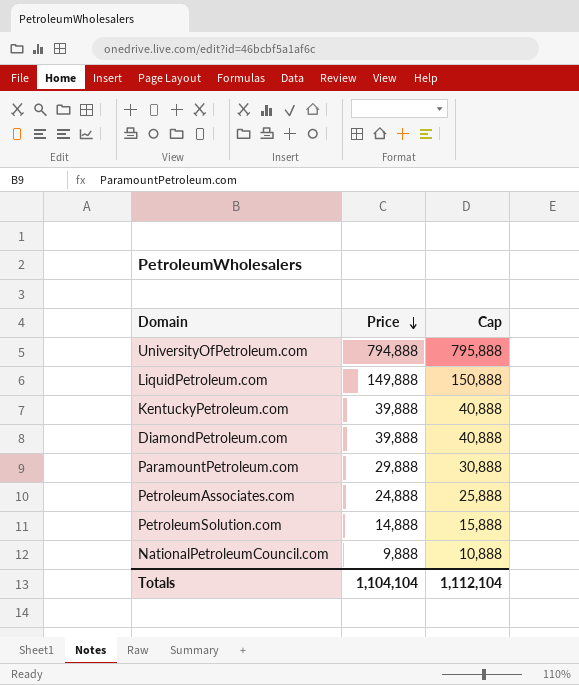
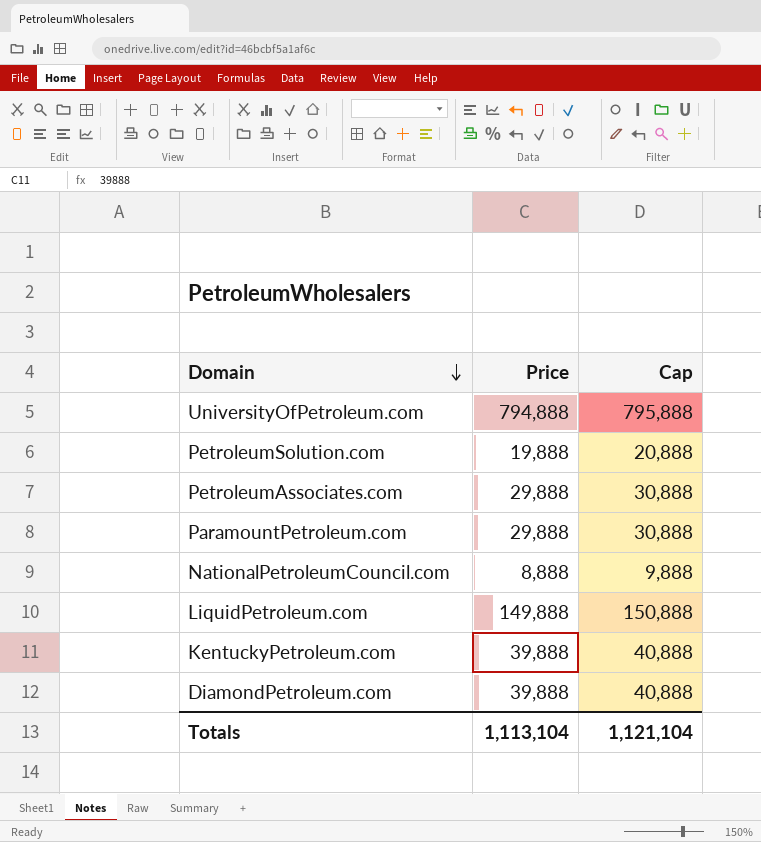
row order: Price descending -> Domain descending
PetroleumSolution.com | Price: 14,888 -> 19,888
PetroleumSolution.com | Cap: 15,888 -> 20,888
PetroleumAssociates.com | Price: 24,888 -> 29,888
PetroleumAssociates.com | Cap: 25,888 -> 30,888
NationalPetroleumCouncil.com | Price: 9,888 -> 8,888
NationalPetroleumCouncil.com | Cap: 10,888 -> 9,888
Totals | Price: 1,104,104 -> 1,113,104
Totals | Cap: 1,112,104 -> 1,121,104

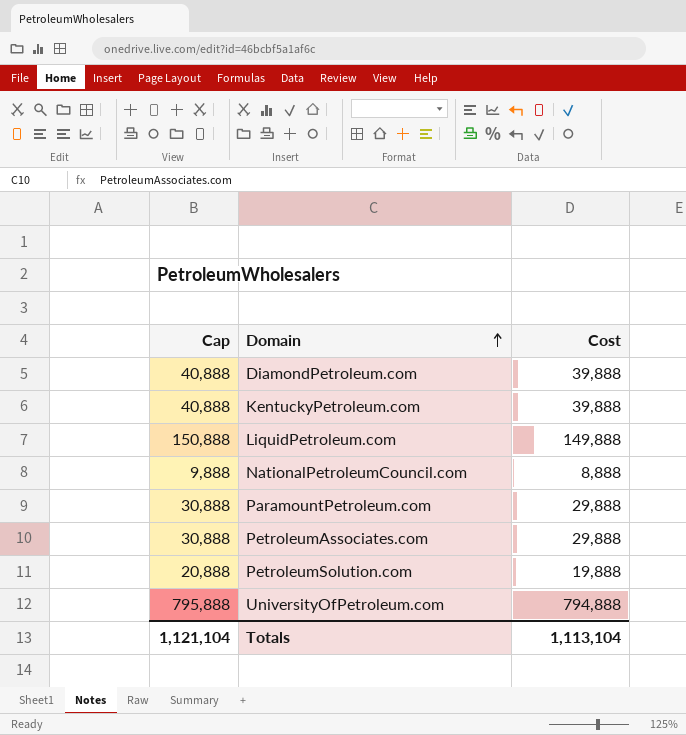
row order: Domain descending -> Domain ascending
column Cap | position: 3 -> 1
column name: Price -> Cost

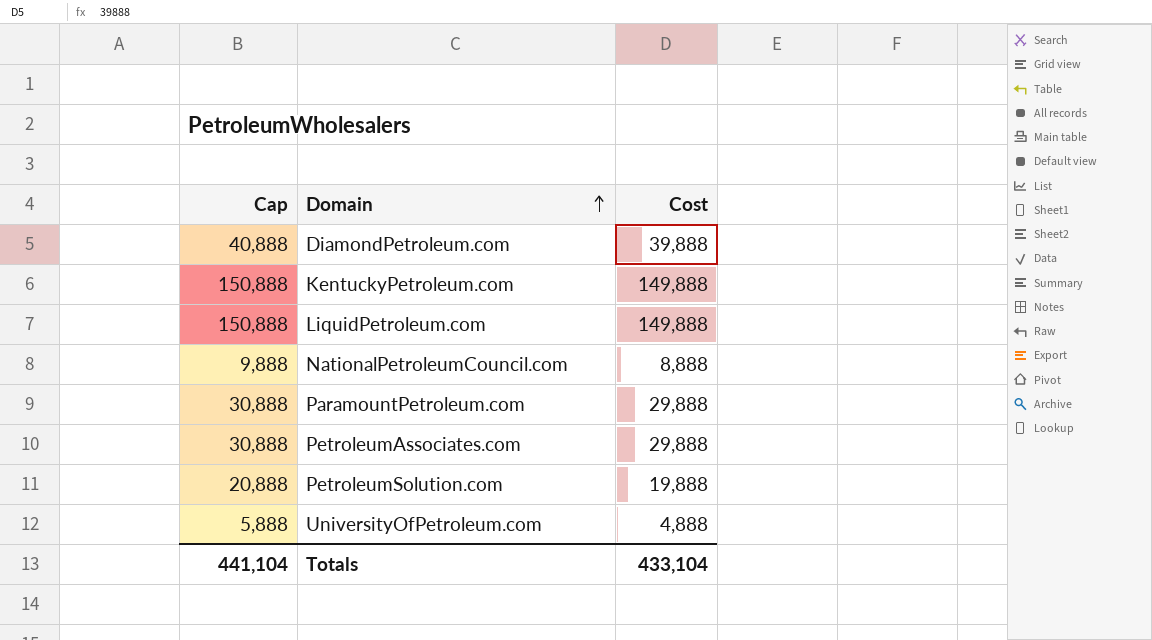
KentuckyPetroleum.com | Cap: 40,888 -> 150,888
KentuckyPetroleum.com | Cost: 39,888 -> 149,888
UniversityOfPetroleum.com | Cap: 795,888 -> 5,888
UniversityOfPetroleum.com | Cost: 794,888 -> 4,888
Totals | Cap: 1,121,104 -> 441,104
Totals | Cost: 1,113,104 -> 433,104

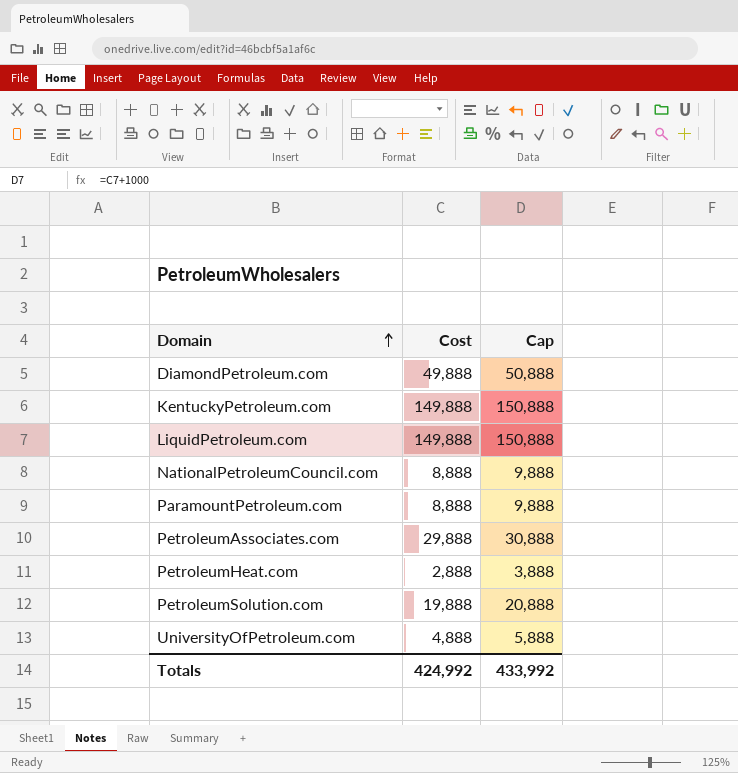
column Cap | position: 1 -> 3
DiamondPetroleum.com | Cost: 39,888 -> 49,888
DiamondPetroleum.com | Cap: 40,888 -> 50,888
ParamountPetroleum.com | Cost: 29,888 -> 8,888
ParamountPetroleum.com | Cap: 30,888 -> 9,888
row PetroleumHeat.com: none -> 2,888 | 3,888
Totals | Cost: 433,104 -> 424,992
Totals | Cap: 441,104 -> 433,992

